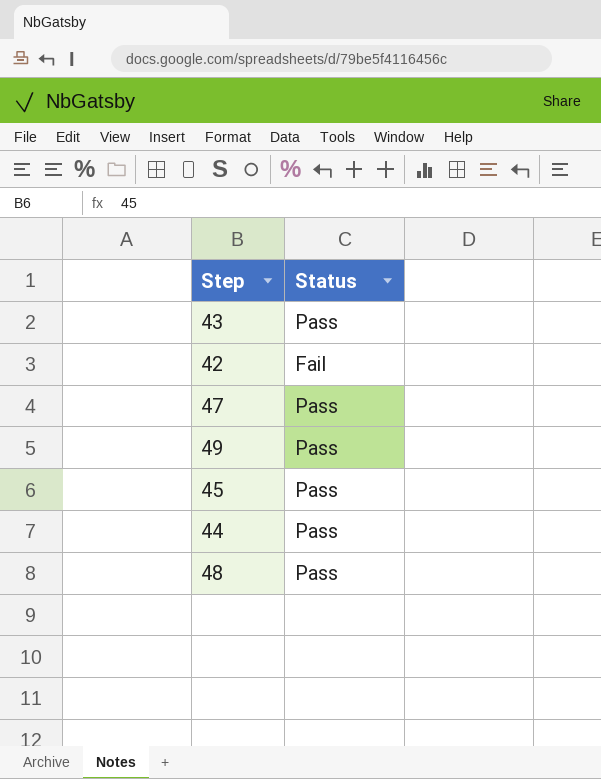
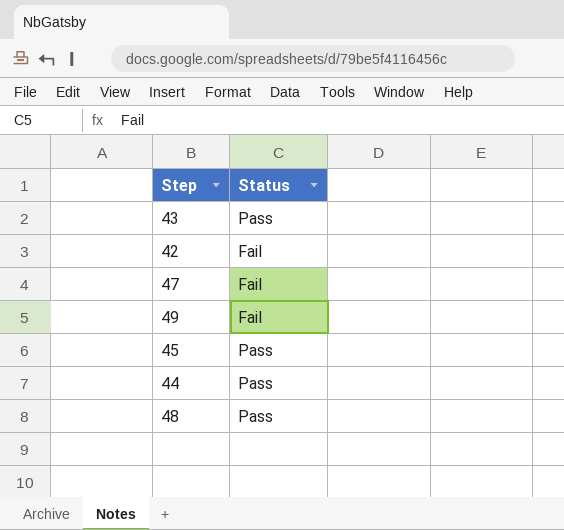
47 | Status: Pass -> Fail
49 | Status: Pass -> Fail

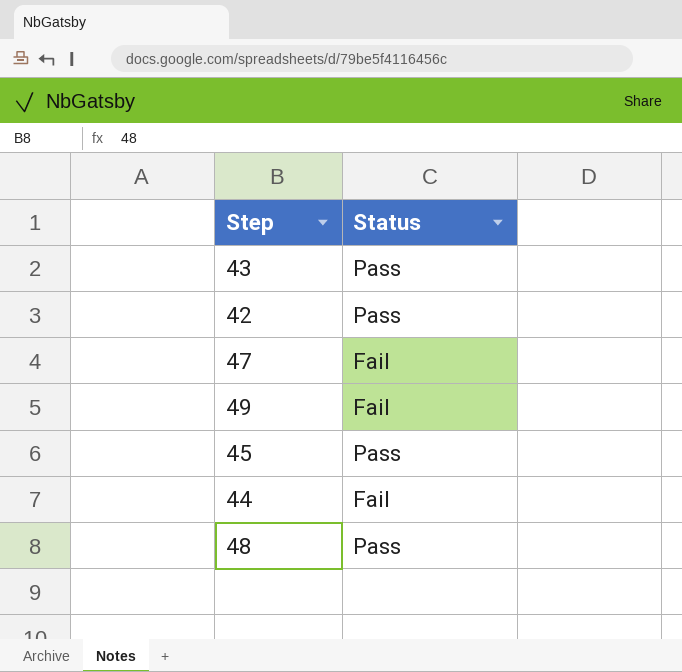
42 | Status: Fail -> Pass
44 | Status: Pass -> Fail

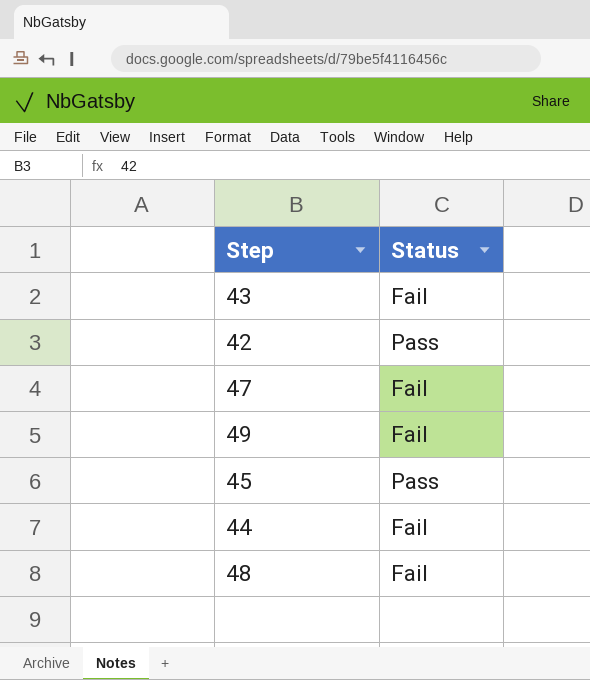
43 | Status: Pass -> Fail
48 | Status: Pass -> Fail

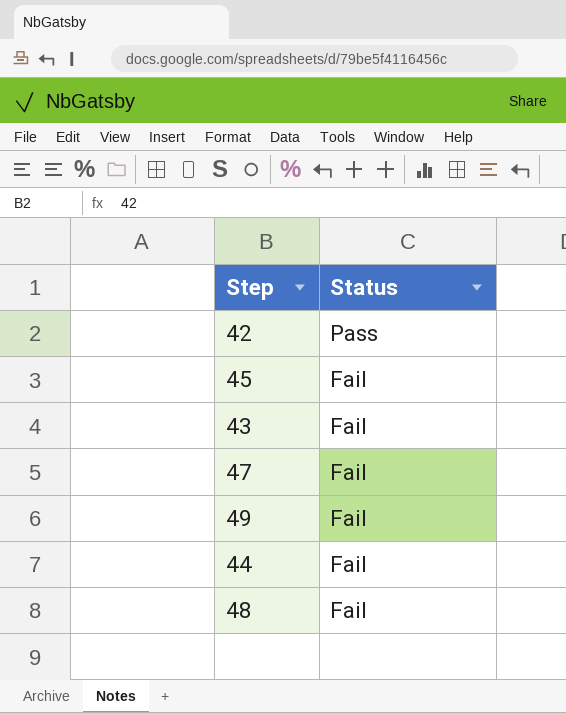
row order: none -> Status descending
45 | Status: Pass -> Fail

